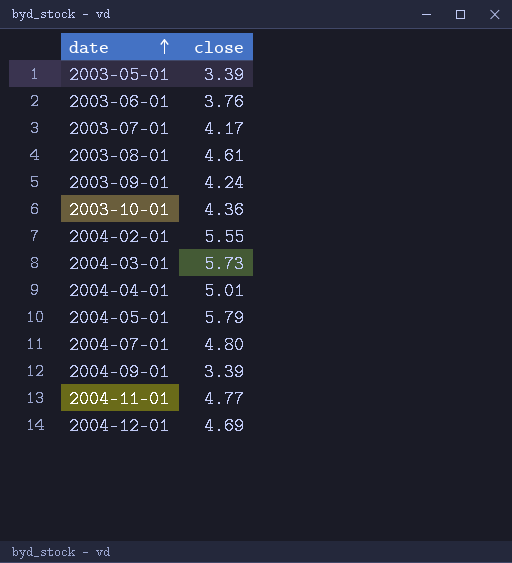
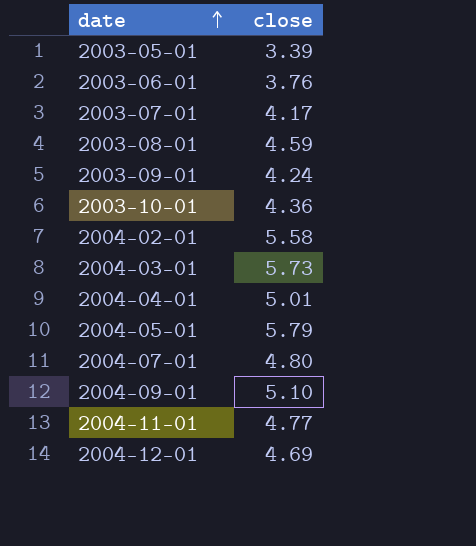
2003-08-01 | close: 4.61 -> 4.59
2004-02-01 | close: 5.55 -> 5.58
2004-09-01 | close: 3.39 -> 5.10

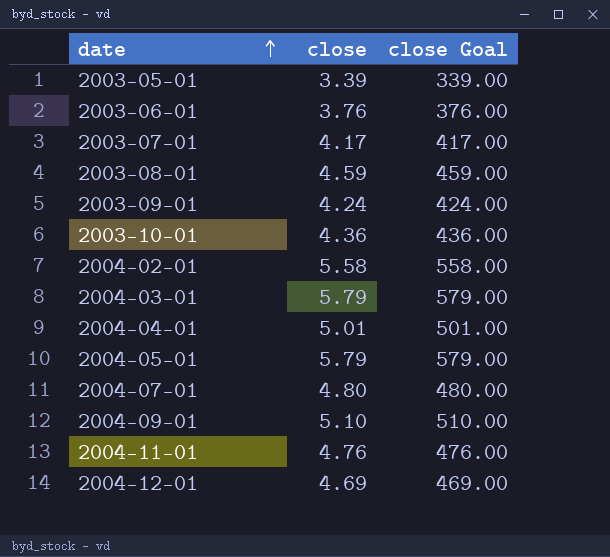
column close Goal | formula: none -> [close] * 100
2004-03-01 | close: 5.73 -> 5.79
2004-11-01 | close: 4.77 -> 4.76

